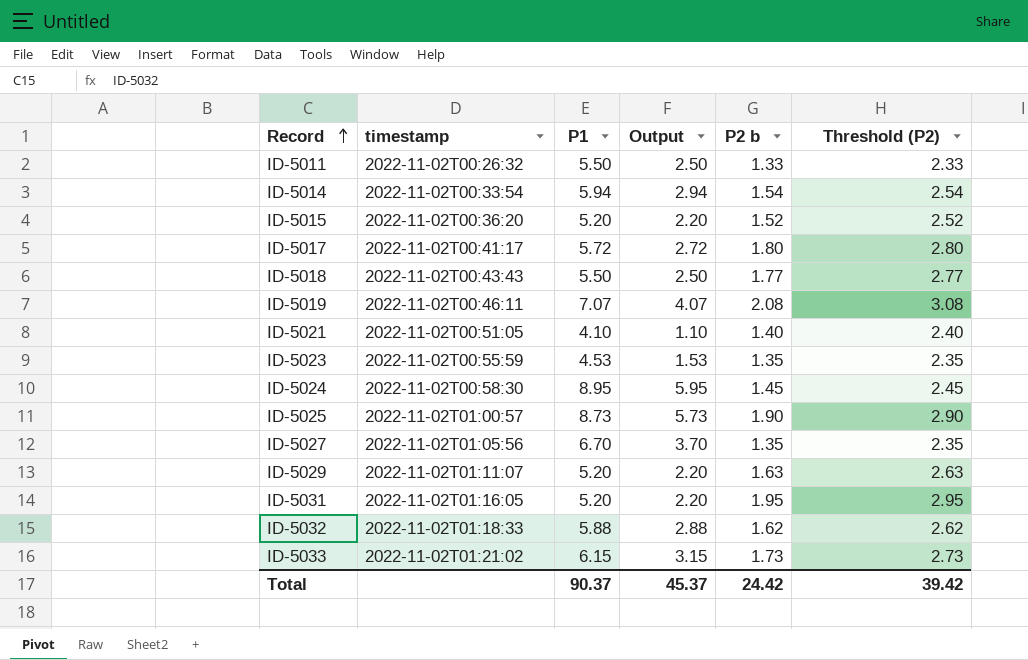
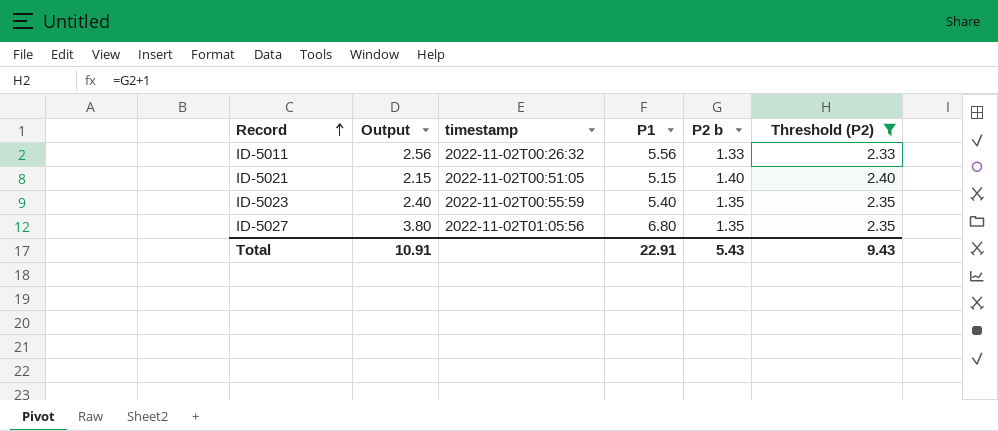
filter: none -> Threshold (P2) <= 2.40
column Output | position: 4 -> 2
ID-5011 | Output: 2.50 -> 2.56
ID-5011 | P1: 5.50 -> 5.56
ID-5021 | Output: 1.10 -> 2.15
ID-5021 | P1: 4.10 -> 5.15
ID-5023 | Output: 1.53 -> 2.40
ID-5023 | P1: 4.53 -> 5.40
ID-5027 | Output: 3.70 -> 3.80
ID-5027 | P1: 6.70 -> 6.80
Total | Output: 45.37 -> 10.91
Total | P1: 90.37 -> 22.91
Total | P2 b: 24.42 -> 5.43
Total | Threshold (P2): 39.42 -> 9.43

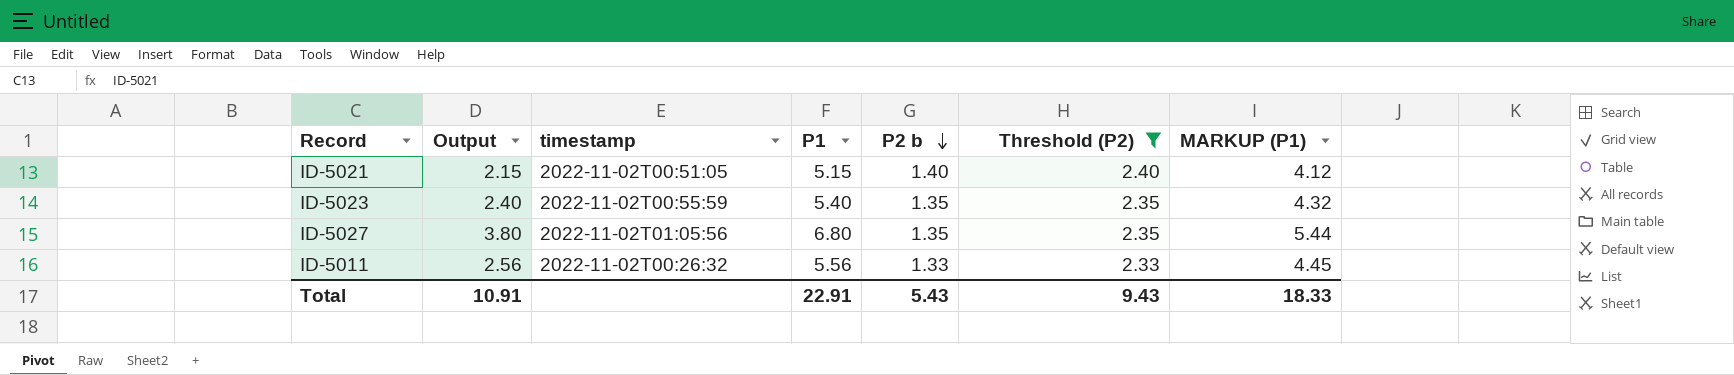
row order: Record ascending -> P2 b descending
column MARKUP (P1) | formula: none -> [P1] * 0.8

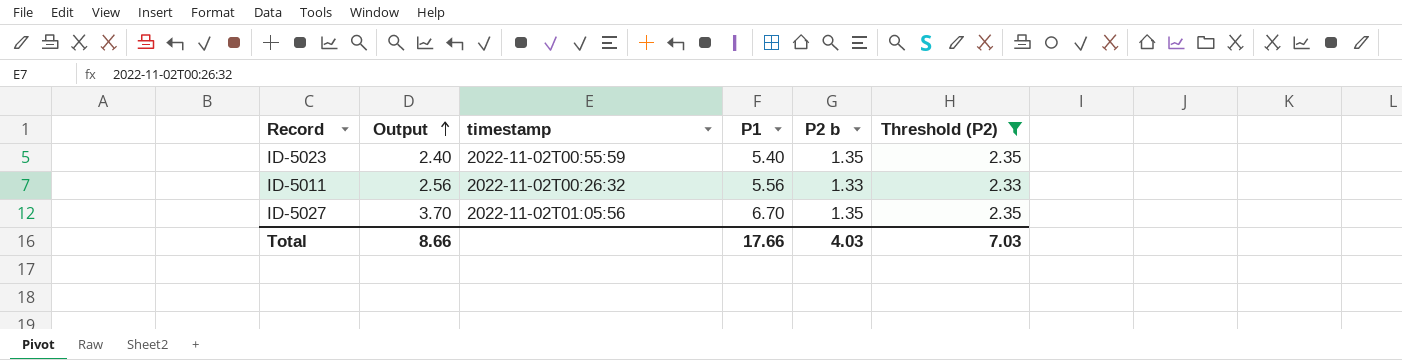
row order: P2 b descending -> Output ascending
column MARKUP (P1) | formula: [P1] * 0.8 -> none
row ID-5021: 2.15 | 2022-11-02T00:51:05 | 5.15 | 1.40 | 2.40 | 4.12 -> none
ID-5027 | Output: 3.80 -> 3.70
ID-5027 | P1: 6.80 -> 6.70
Total | Output: 10.91 -> 8.66
Total | P1: 22.91 -> 17.66
Total | P2 b: 5.43 -> 4.03
Total | Threshold (P2): 9.43 -> 7.03

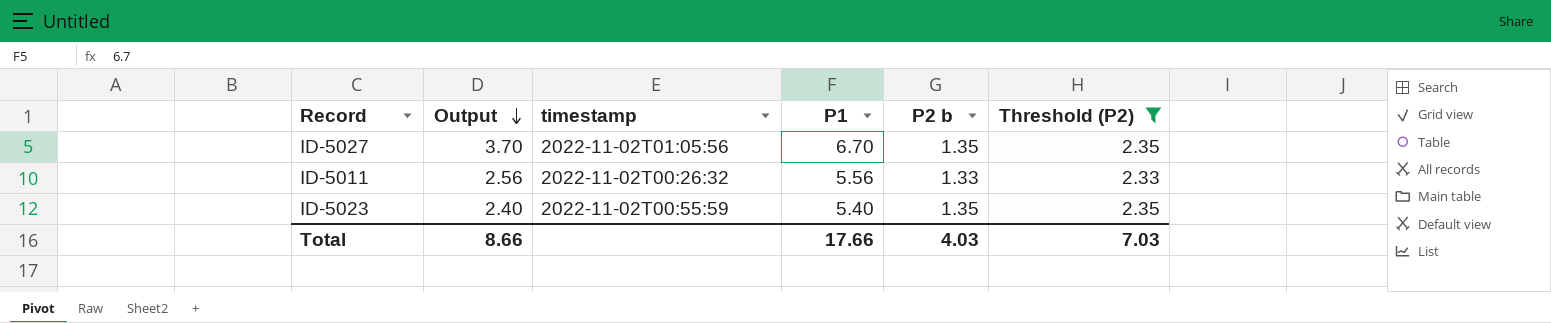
row order: Output ascending -> Output descending

